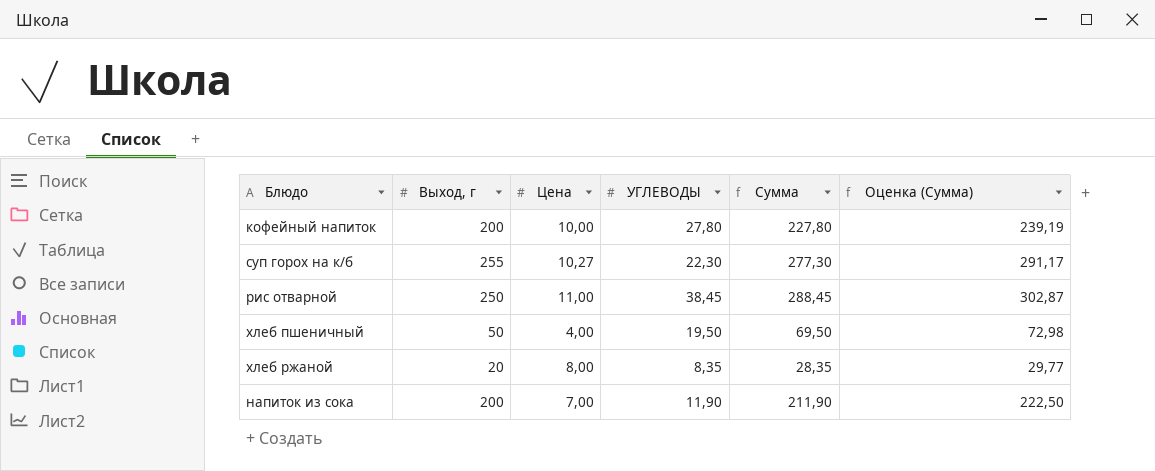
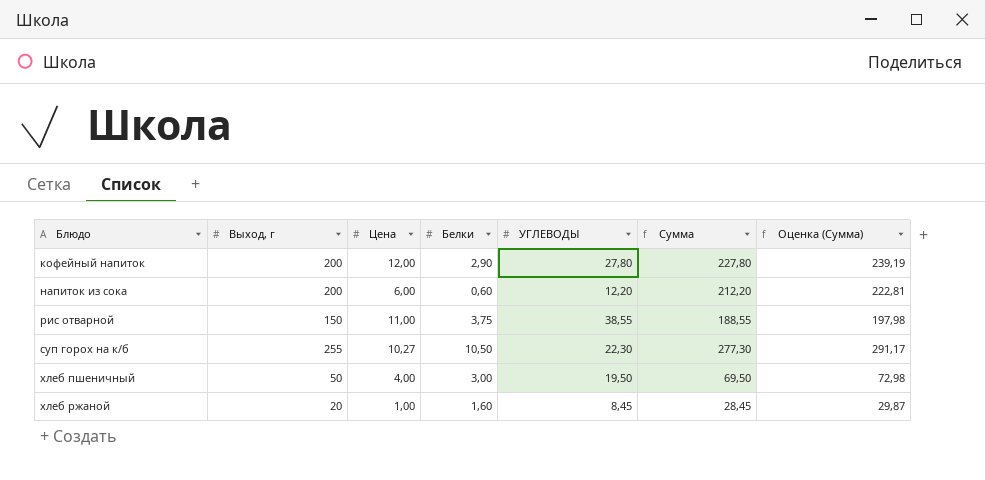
row order: none -> Блюдо ascending
column Белки | position: none -> 4
кофейный напиток | Цена: 10,00 -> 12,00
напиток из сока | Цена: 7,00 -> 6,00
напиток из сока | УГЛЕВОДЫ: 11,90 -> 12,20
напиток из сока | Сумма: 211,90 -> 212,20
напиток из сока | Оценка (Сумма): 222,50 -> 222,81
рис отварной | Выход, г: 250 -> 150
рис отварной | УГЛЕВОДЫ: 38,45 -> 38,55
рис отварной | Сумма: 288,45 -> 188,55
рис отварной | Оценка (Сумма): 302,87 -> 197,98
хлеб ржаной | Цена: 8,00 -> 1,00
хлеб ржаной | УГЛЕВОДЫ: 8,35 -> 8,45
хлеб ржаной | Сумма: 28,35 -> 28,45
хлеб ржаной | Оценка (Сумма): 29,77 -> 29,87

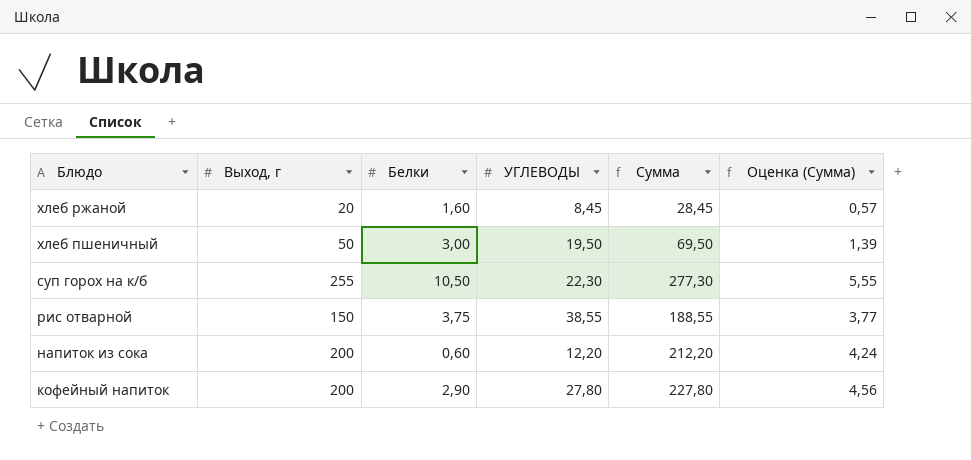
row order: Блюдо ascending -> Блюдо descending
column Цена | position: 3 -> none
column Оценка (Сумма) | formula: [Сумма] * 1,05 -> [Сумма] * 0,02

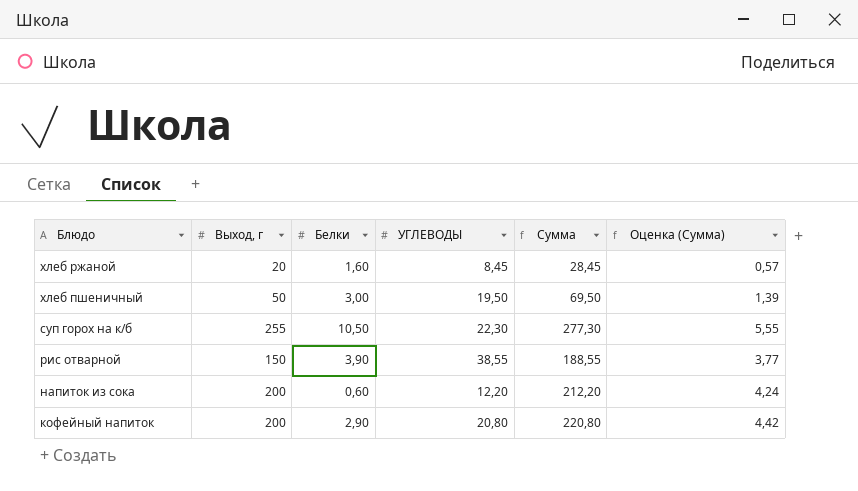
рис отварной | Белки: 3,75 -> 3,90
кофейный напиток | УГЛЕВОДЫ: 27,80 -> 20,80
кофейный напиток | Сумма: 227,80 -> 220,80
кофейный напиток | Оценка (Сумма): 4,56 -> 4,42

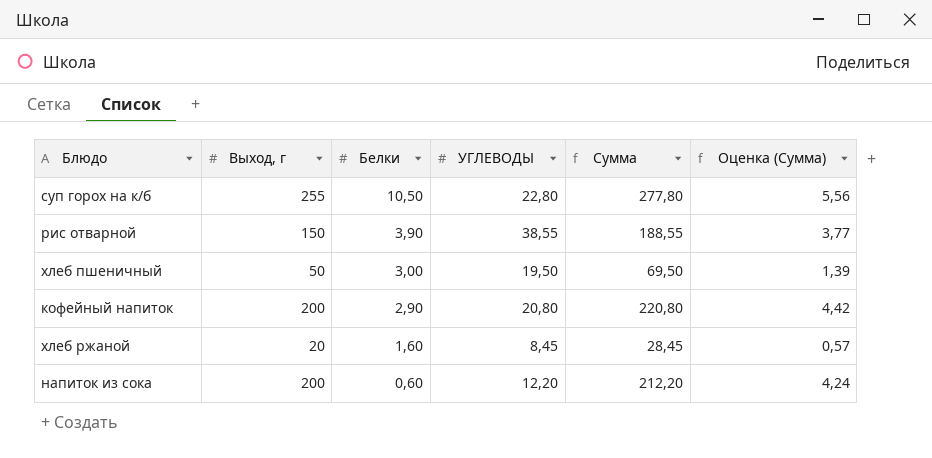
row order: Блюдо descending -> Белки descending
суп горох на к/б | УГЛЕВОДЫ: 22,30 -> 22,80
суп горох на к/б | Сумма: 277,30 -> 277,80
суп горох на к/б | Оценка (Сумма): 5,55 -> 5,56

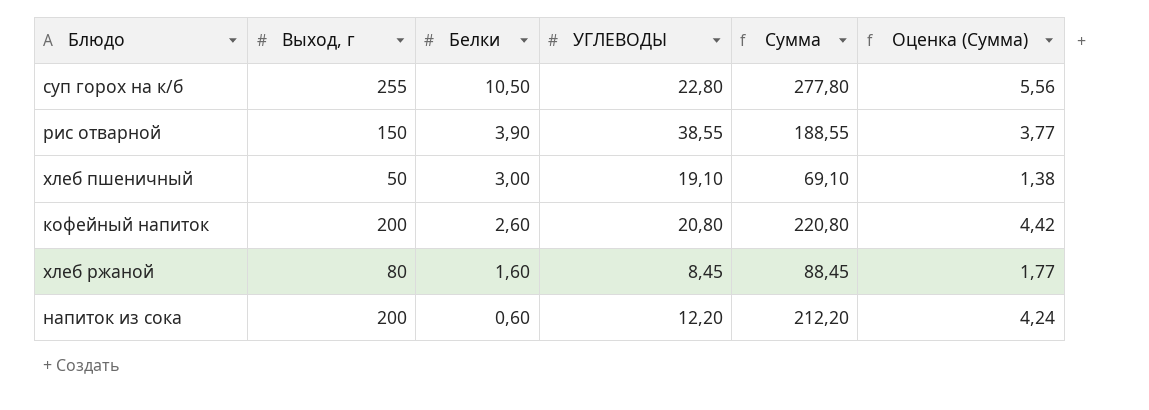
хлеб пшеничный | УГЛЕВОДЫ: 19,50 -> 19,10
хлеб пшеничный | Сумма: 69,50 -> 69,10
хлеб пшеничный | Оценка (Сумма): 1,39 -> 1,38
кофейный напиток | Белки: 2,90 -> 2,60
хлеб ржаной | Выход, г: 20 -> 80
хлеб ржаной | Сумма: 28,45 -> 88,45
хлеб ржаной | Оценка (Сумма): 0,57 -> 1,77

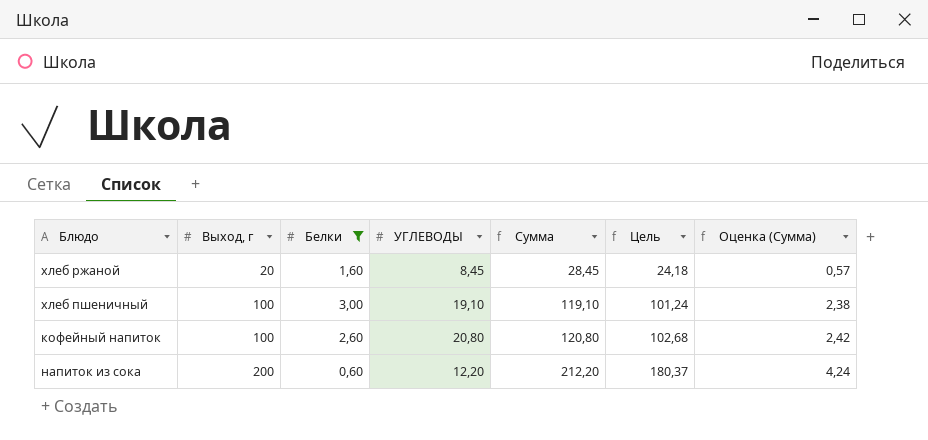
filter: none -> Белки <= 3,00
row order: Белки descending -> Выход, г ascending
column Цель | formula: none -> [Сумма] * 0,85
хлеб ржаной | Выход, г: 80 -> 20
хлеб ржаной | Сумма: 88,45 -> 28,45
хлеб ржаной | Оценка (Сумма): 1,77 -> 0,57
хлеб пшеничный | Выход, г: 50 -> 100
хлеб пшеничный | Сумма: 69,10 -> 119,10
хлеб пшеничный | Оценка (Сумма): 1,38 -> 2,38
кофейный напиток | Выход, г: 200 -> 100
кофейный напиток | Сумма: 220,80 -> 120,80
кофейный напиток | Оценка (Сумма): 4,42 -> 2,42

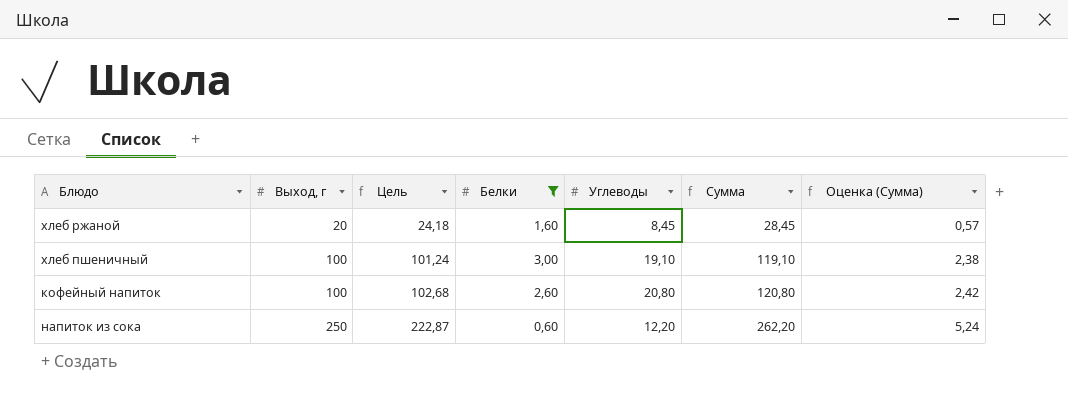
column Цель | position: 6 -> 3
column name: УГЛЕВОДЫ -> Углеводы
напиток из сока | Выход, г: 200 -> 250
напиток из сока | Цель: 180,37 -> 222,87
напиток из сока | Сумма: 212,20 -> 262,20
напиток из сока | Оценка (Сумма): 4,24 -> 5,24

